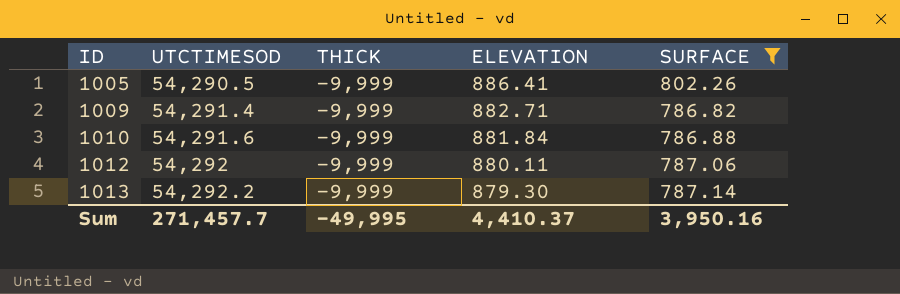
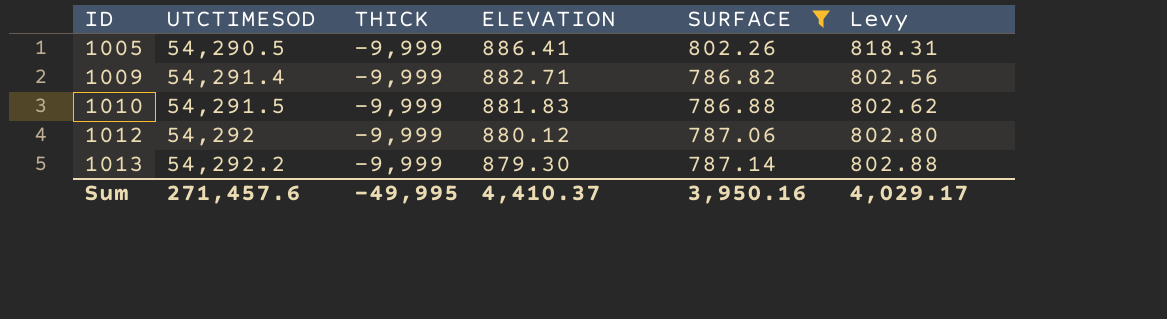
column Levy | formula: none -> [SURFACE] * 1.02
1010 | UTCTIMESOD: 54,291.6 -> 54,291.5
1010 | ELEVATION: 881.84 -> 881.83
1012 | ELEVATION: 880.11 -> 880.12
Sum | UTCTIMESOD: 271,457.7 -> 271,457.6

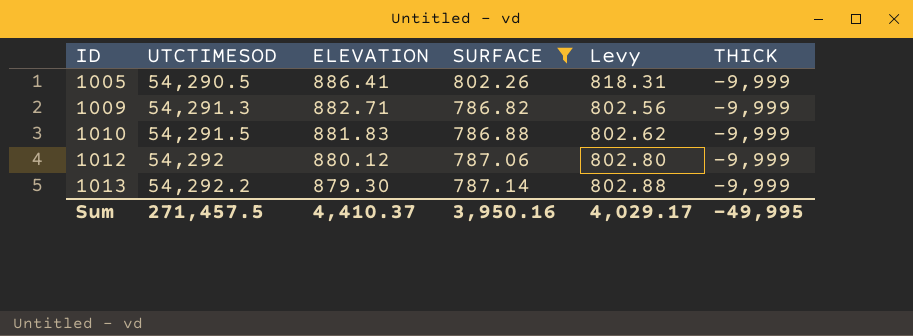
column THICK | position: 3 -> 6
1009 | UTCTIMESOD: 54,291.4 -> 54,291.3
Sum | UTCTIMESOD: 271,457.6 -> 271,457.5

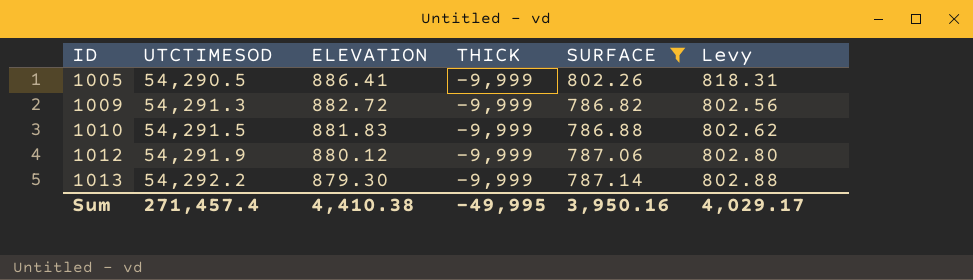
column THICK | position: 6 -> 4
1009 | ELEVATION: 882.71 -> 882.72
1012 | UTCTIMESOD: 54,292 -> 54,291.9
Sum | UTCTIMESOD: 271,457.5 -> 271,457.4
Sum | ELEVATION: 4,410.37 -> 4,410.38

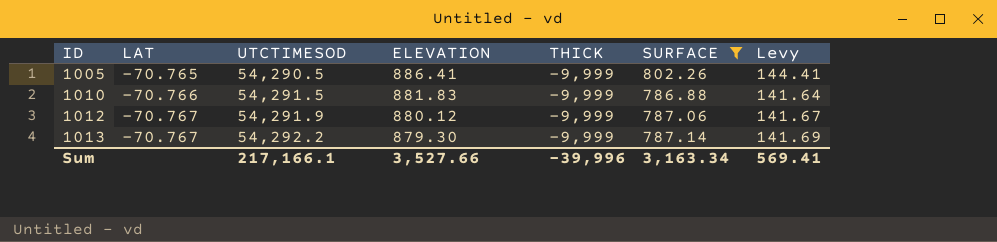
column LAT | position: none -> 2
column Levy | formula: [SURFACE] * 1.02 -> [SURFACE] * 0.18
row 1009: 54,291.3 | 882.72 | -9,999 | 786.82 | 802.56 -> none
Sum | UTCTIMESOD: 271,457.4 -> 217,166.1
Sum | ELEVATION: 4,410.38 -> 3,527.66
Sum | THICK: -49,995 -> -39,996
Sum | SURFACE: 3,950.16 -> 3,163.34
Sum | Levy: 4,029.17 -> 569.41

